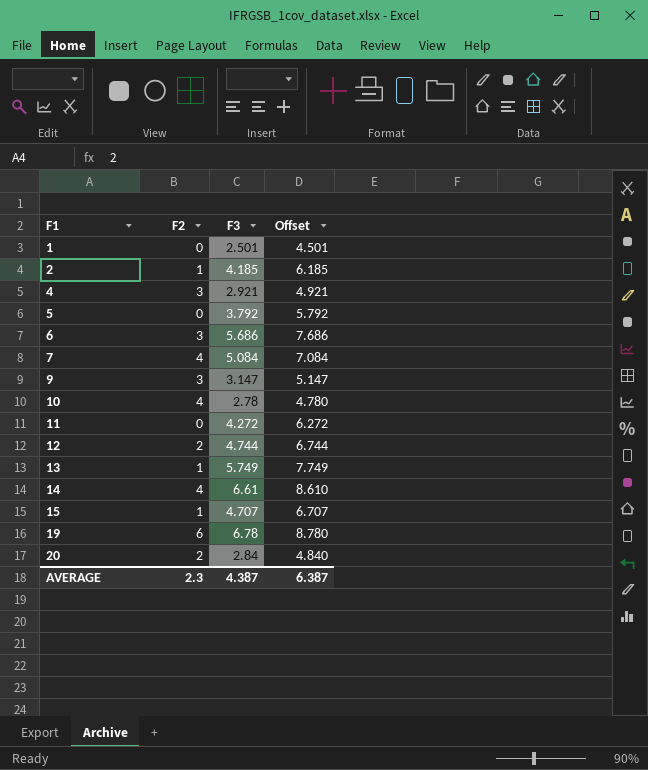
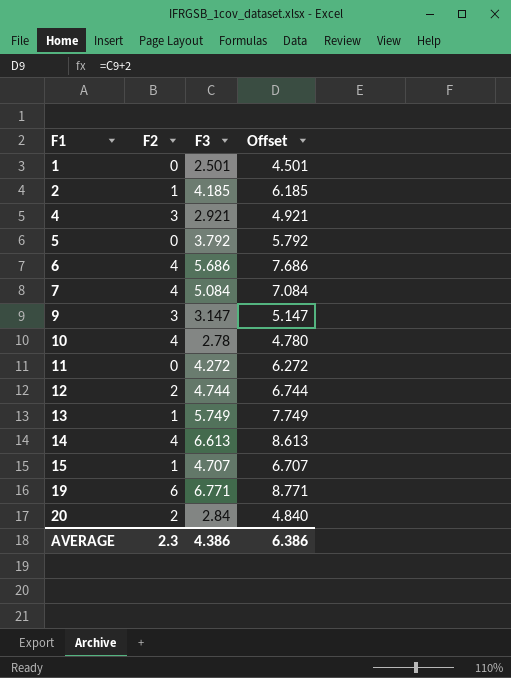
6 | F2: 3 -> 4
14 | F3: 6.61 -> 6.613
14 | Offset: 8.610 -> 8.613
19 | F3: 6.78 -> 6.771
19 | Offset: 8.780 -> 8.771
AVERAGE | F3: 4.387 -> 4.386
AVERAGE | Offset: 6.387 -> 6.386

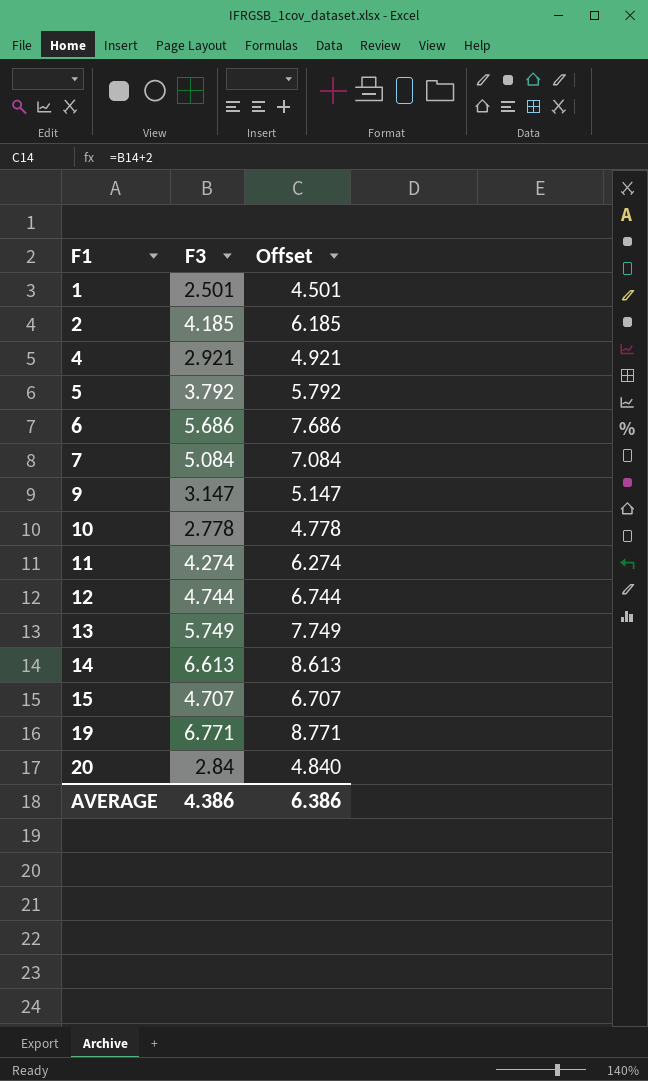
column F2 | position: 2 -> none
10 | F3: 2.78 -> 2.778
10 | Offset: 4.780 -> 4.778
11 | F3: 4.272 -> 4.274
11 | Offset: 6.272 -> 6.274

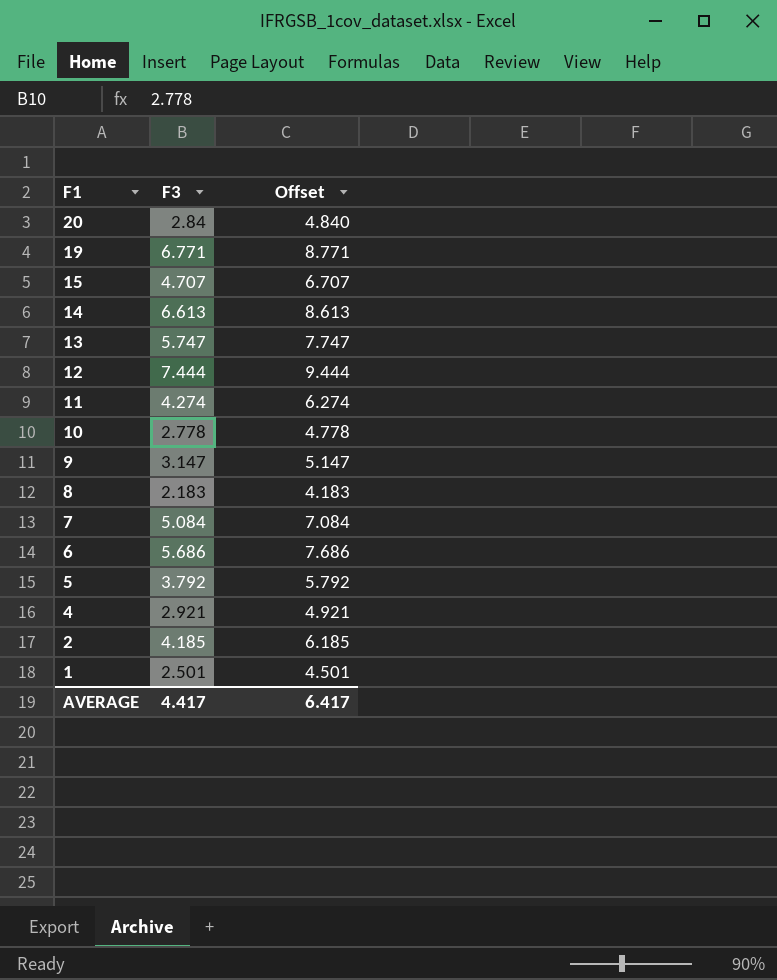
row order: F1 ascending -> F1 descending
13 | F3: 5.749 -> 5.747
13 | Offset: 7.749 -> 7.747
12 | F3: 4.744 -> 7.444
12 | Offset: 6.744 -> 9.444
row 8: none -> 2.183 | 4.183
AVERAGE | F3: 4.386 -> 4.417
AVERAGE | Offset: 6.386 -> 6.417

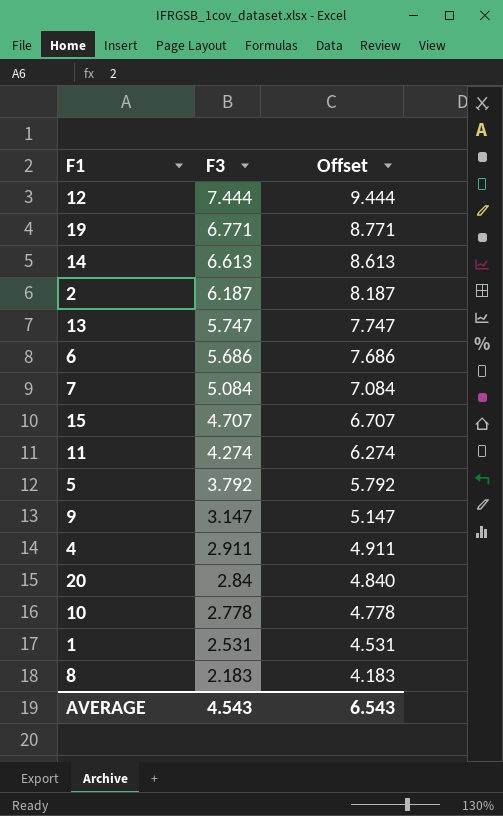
row order: F1 descending -> F3 descending
2 | F3: 4.185 -> 6.187
2 | Offset: 6.185 -> 8.187
4 | F3: 2.921 -> 2.911
4 | Offset: 4.921 -> 4.911
1 | F3: 2.501 -> 2.531
1 | Offset: 4.501 -> 4.531
AVERAGE | F3: 4.417 -> 4.543
AVERAGE | Offset: 6.417 -> 6.543

